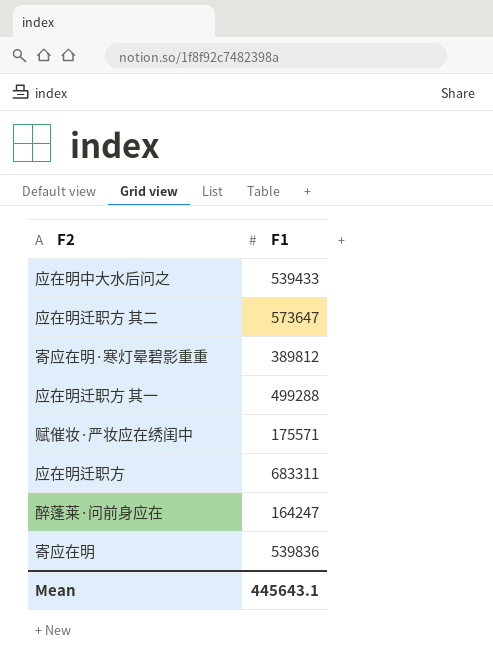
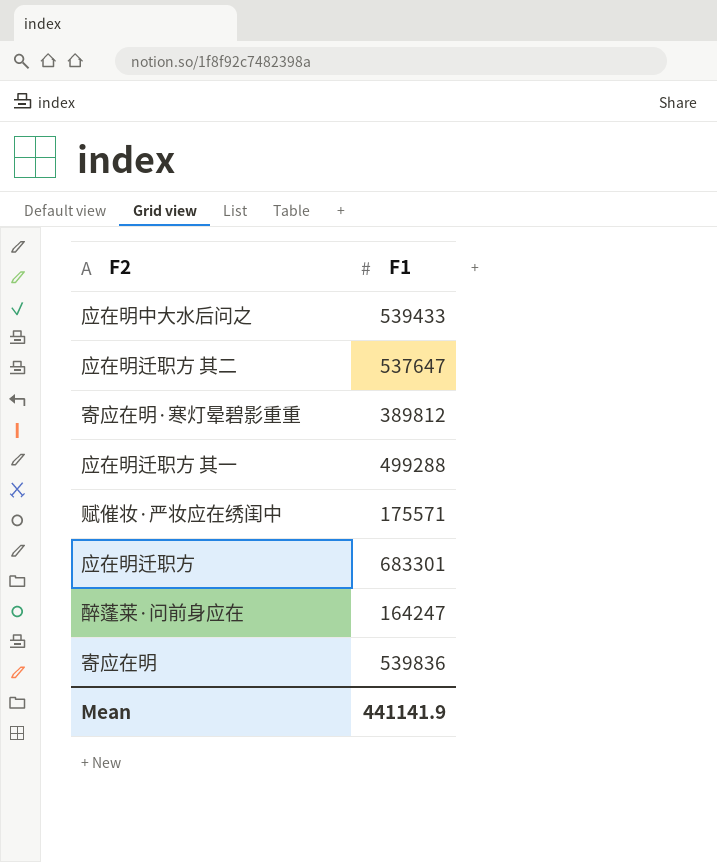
应在明迁职方 其二 | F1: 573647 -> 537647
应在明迁职方 | F1: 683311 -> 683301
Mean | F1: 445643.1 -> 441141.9

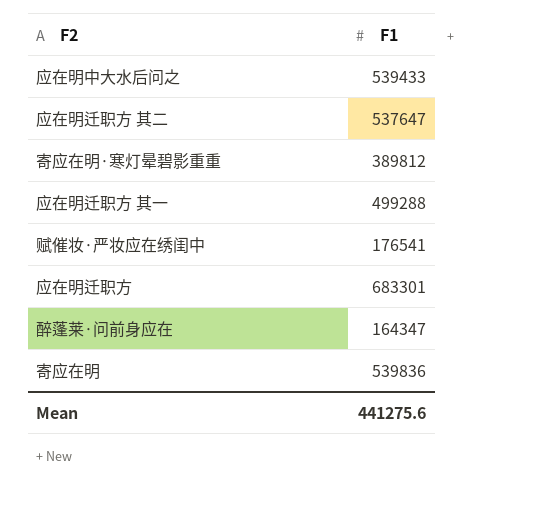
赋催妆·严妆应在绣闺中 | F1: 175571 -> 176541
醉蓬莱·问前身应在 | F1: 164247 -> 164347
Mean | F1: 441141.9 -> 441275.6

